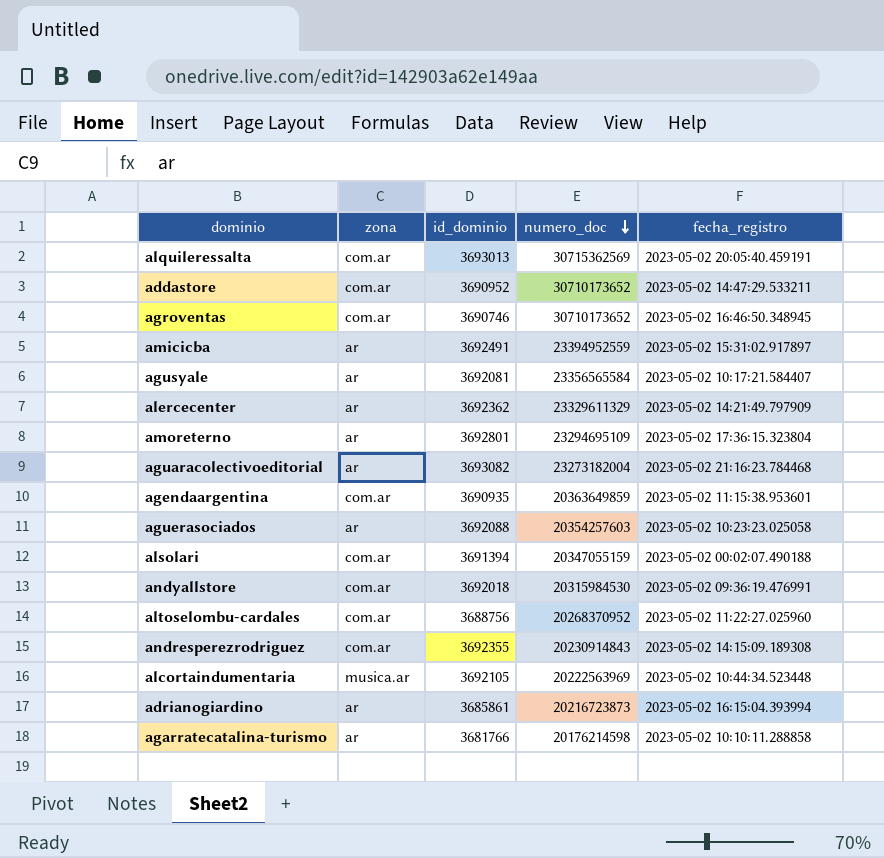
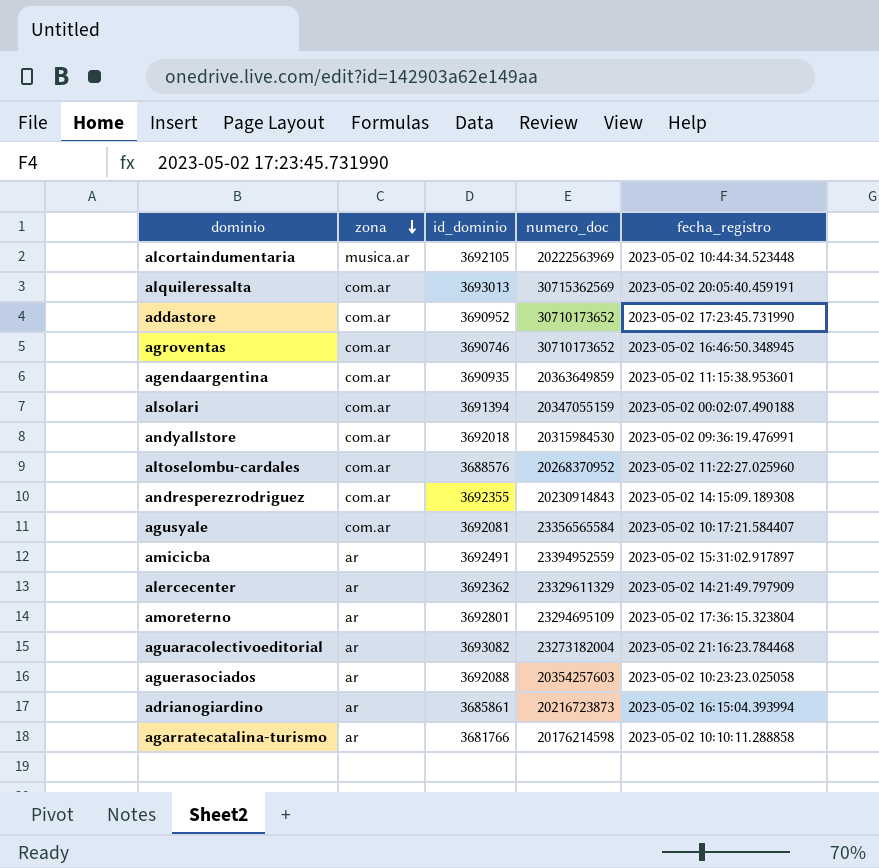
row order: numero_doc descending -> zona descending
addastore | fecha_registro: 2023-05-02 14:47:29.533211 -> 2023-05-02 17:23:45.731990
altoselombu-cardales | id_dominio: 3688756 -> 3688576
agusyale | zona: ar -> com.ar

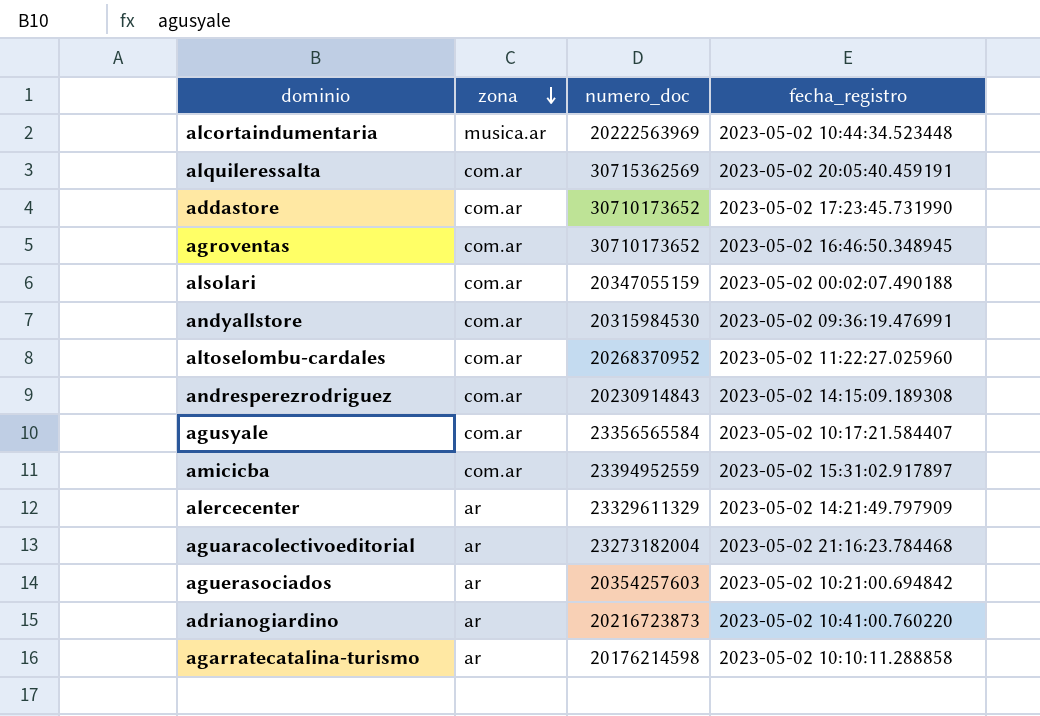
column id_dominio | position: 3 -> none
row agendaargentina: com.ar | 3690935 | 20363649859 | 2023-05-02 11:15:38.953601 -> none
row amoreterno: ar | 3692801 | 23294695109 | 2023-05-02 17:36:15.323804 -> none
amicicba | zona: ar -> com.ar
aguerasociados | fecha_registro: 2023-05-02 10:23:23.025058 -> 2023-05-02 10:21:00.694842
adrianogiardino | fecha_registro: 2023-05-02 16:15:04.393994 -> 2023-05-02 10:41:00.760220

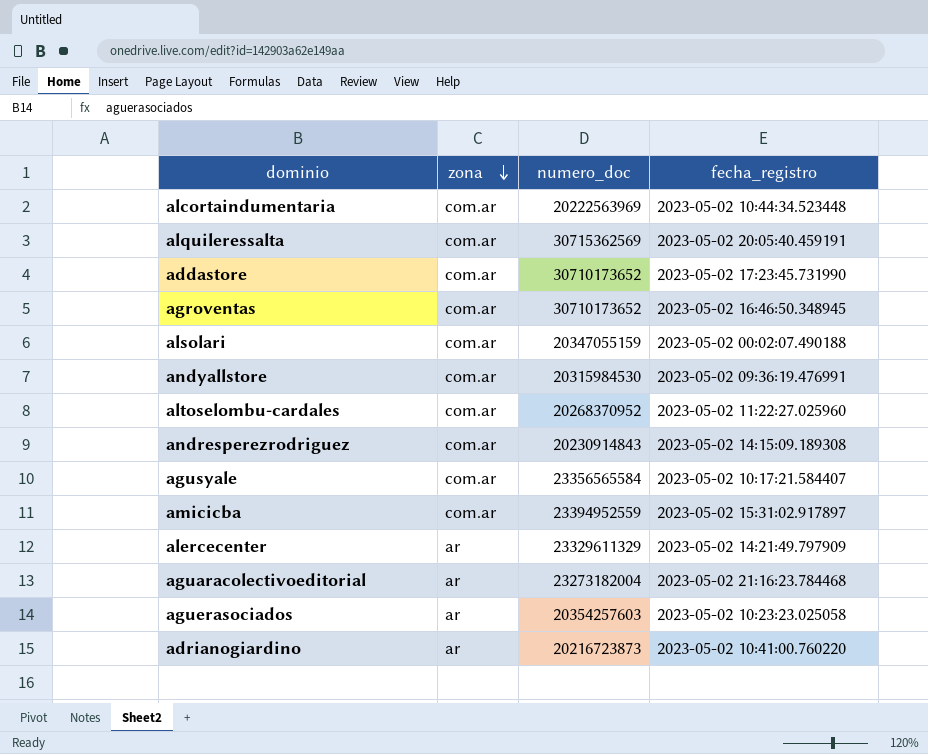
row agarratecatalina-turismo: ar | 20176214598 | 2023-05-02 10:10:11.288858 -> none
alcortaindumentaria | zona: musica.ar -> com.ar
aguerasociados | fecha_registro: 2023-05-02 10:21:00.694842 -> 2023-05-02 10:23:23.025058

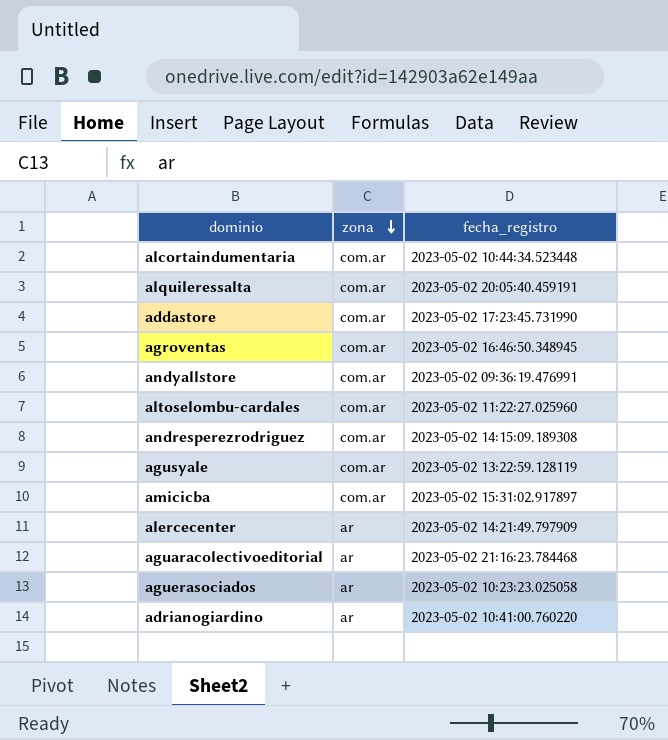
column numero_doc | position: 3 -> none
row alsolari: com.ar | 20347055159 | 2023-05-02 00:02:07.490188 -> none
agusyale | fecha_registro: 2023-05-02 10:17:21.584407 -> 2023-05-02 13:22:59.128119

